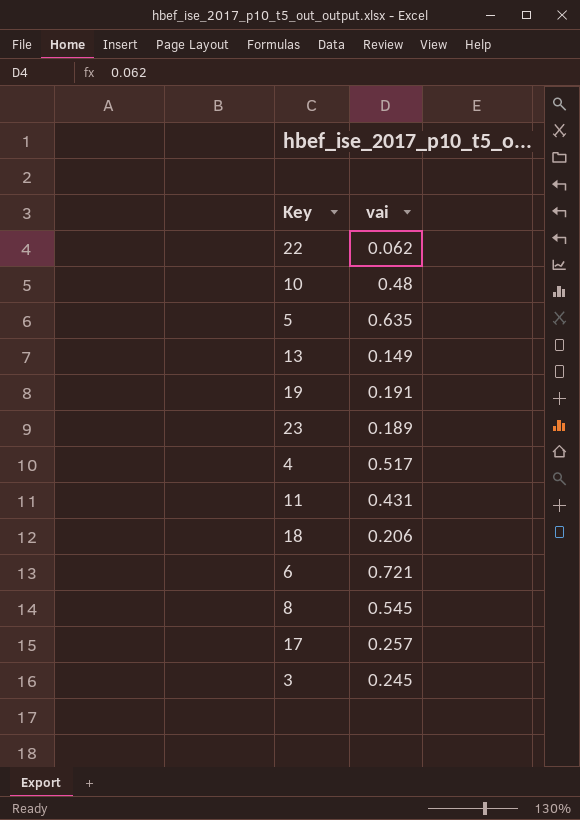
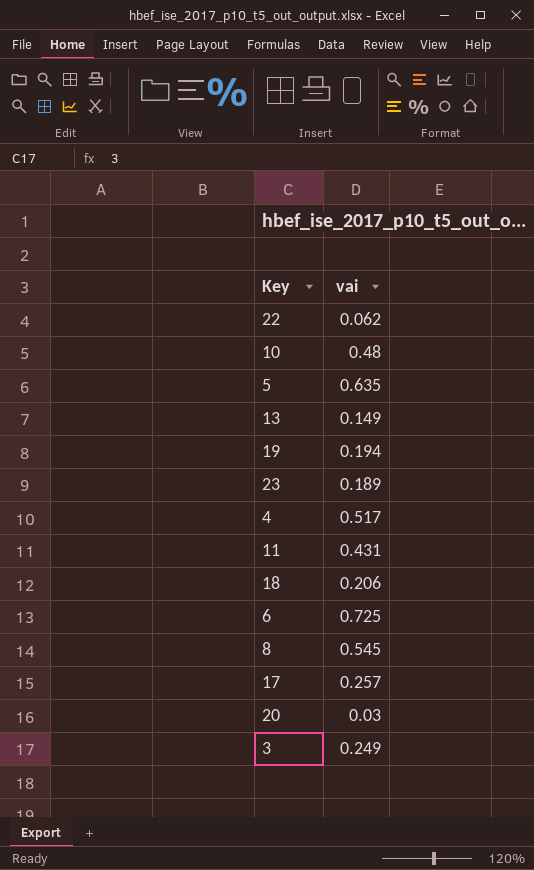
19 | vai: 0.191 -> 0.194
6 | vai: 0.721 -> 0.725
row 20: none -> 0.03
3 | vai: 0.245 -> 0.249

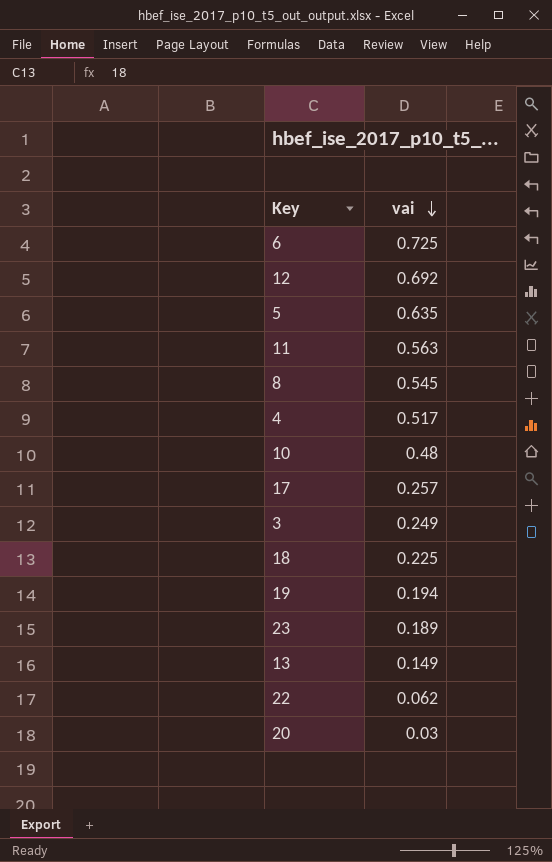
row order: none -> vai descending
row 12: none -> 0.692
11 | vai: 0.431 -> 0.563
18 | vai: 0.206 -> 0.225

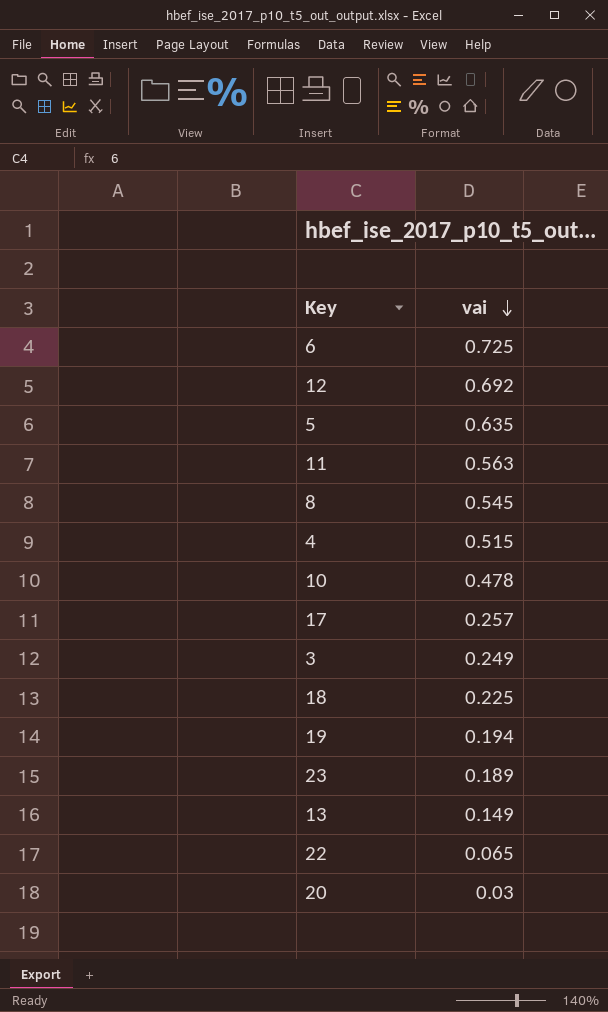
4 | vai: 0.517 -> 0.515
10 | vai: 0.48 -> 0.478
22 | vai: 0.062 -> 0.065

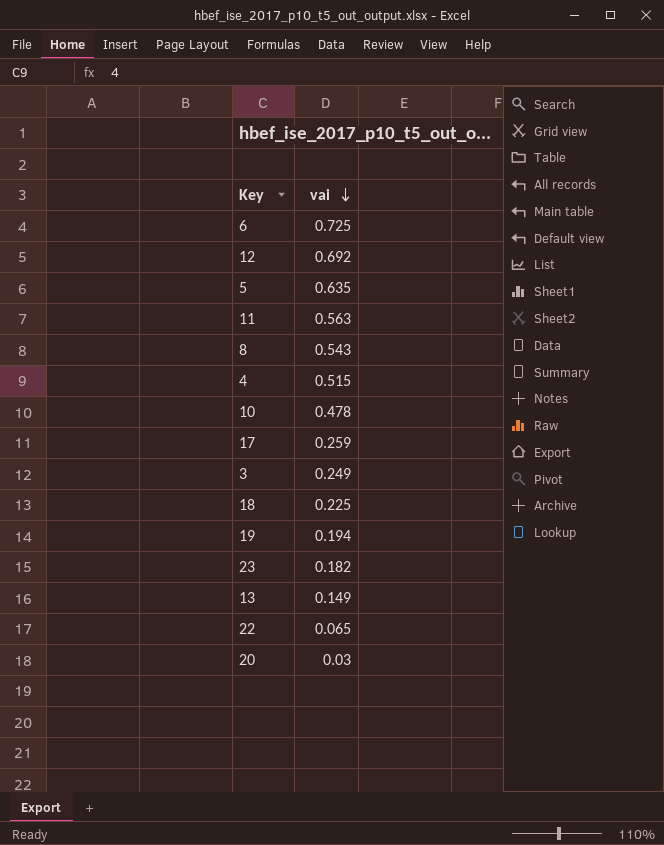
8 | vai: 0.545 -> 0.543
17 | vai: 0.257 -> 0.259
23 | vai: 0.189 -> 0.182

